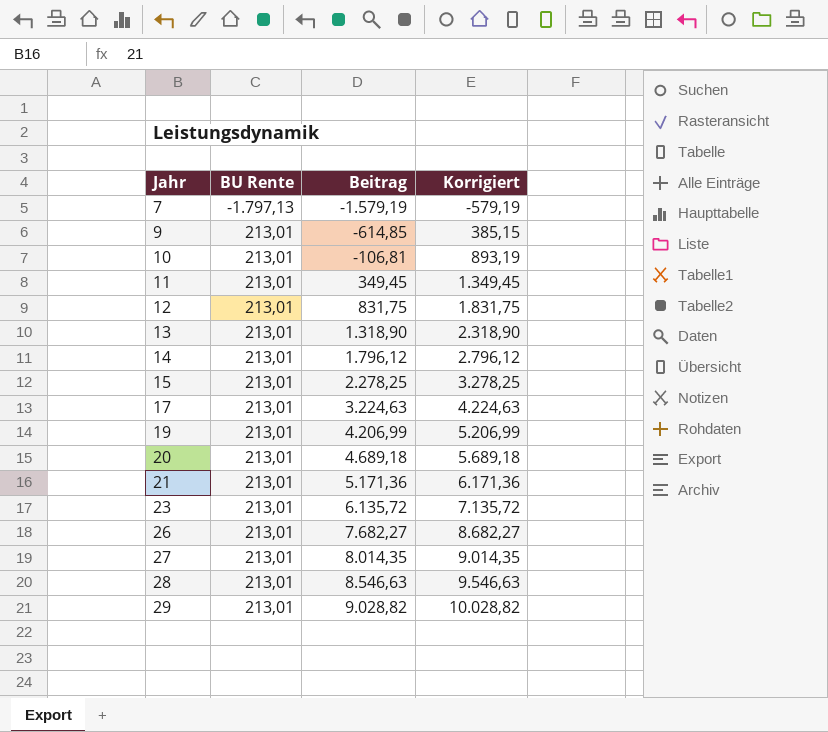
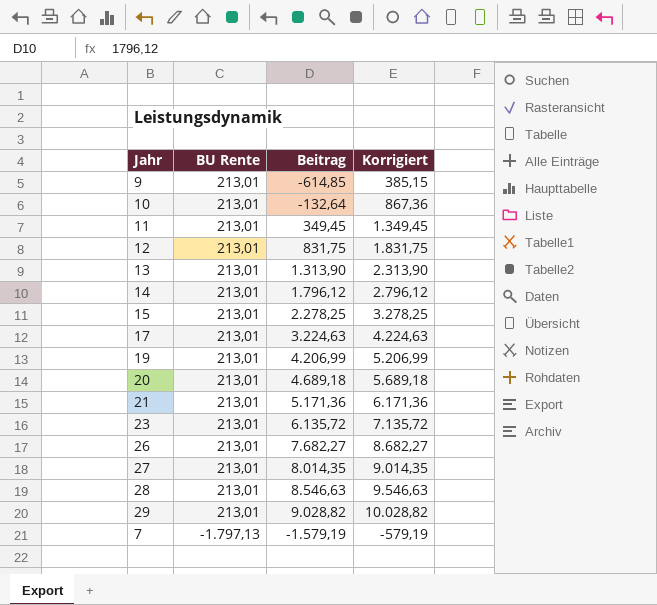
row order: Jahr ascending -> BU Rente descending
10 | Beitrag: -106,81 -> -132,64
10 | Korrigiert: 893,19 -> 867,36
13 | Beitrag: 1.318,90 -> 1.313,90
13 | Korrigiert: 2.318,90 -> 2.313,90

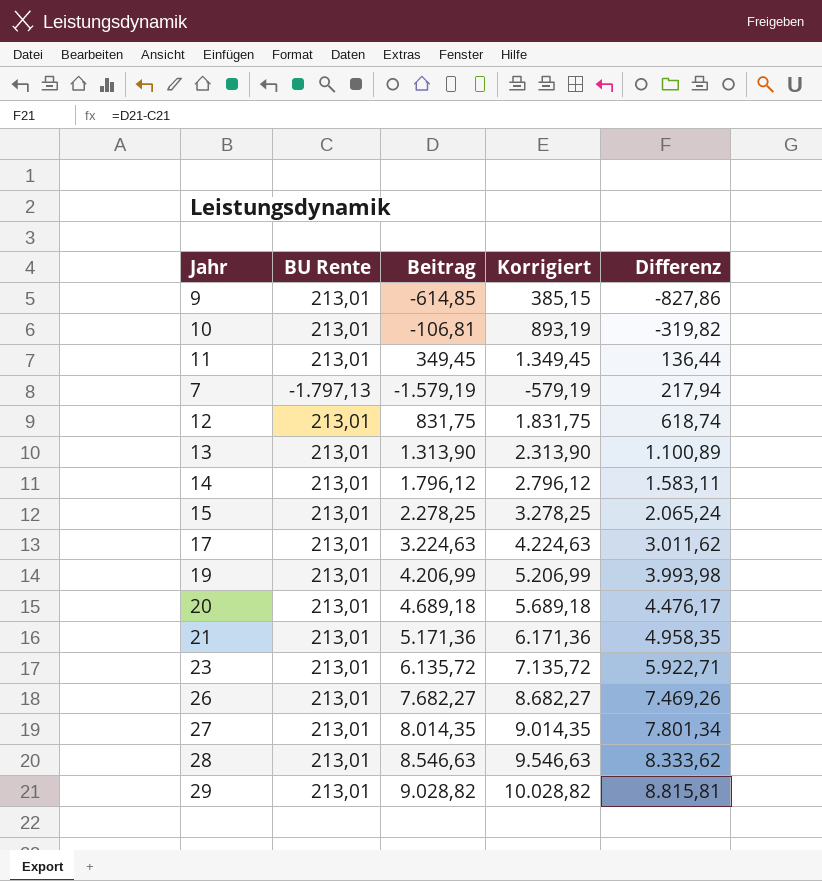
row order: BU Rente descending -> Differenz ascending
column Differenz | formula: none -> [Beitrag] - [BU Rente]
10 | Beitrag: -132,64 -> -106,81
10 | Korrigiert: 867,36 -> 893,19

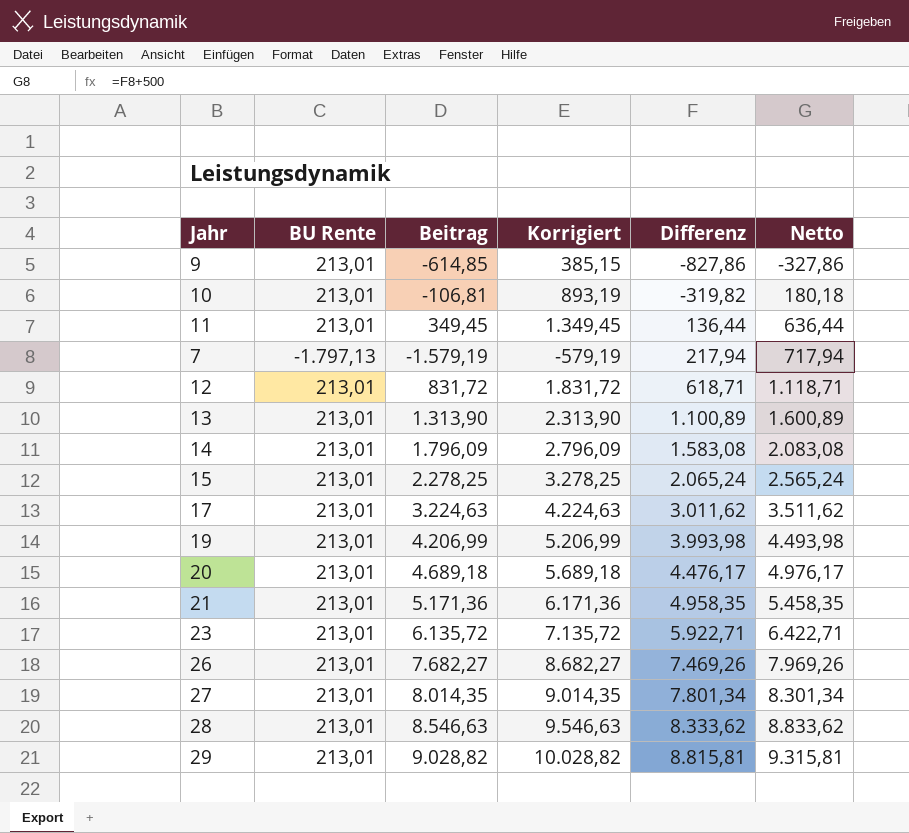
column Netto | formula: none -> [Differenz] + 500
12 | Beitrag: 831,75 -> 831,72
12 | Korrigiert: 1.831,75 -> 1.831,72
12 | Differenz: 618,74 -> 618,71
14 | Beitrag: 1.796,12 -> 1.796,09
14 | Korrigiert: 2.796,12 -> 2.796,09
14 | Differenz: 1.583,11 -> 1.583,08

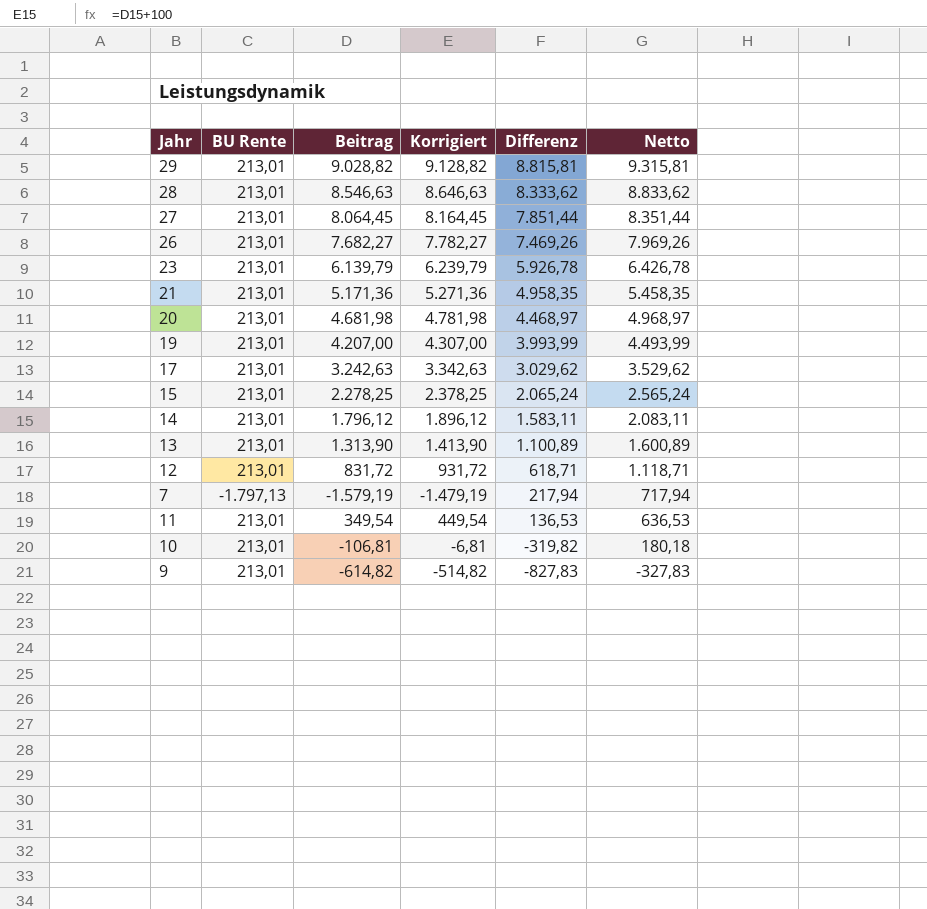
row order: Differenz ascending -> Differenz descending
column Korrigiert | formula: [Beitrag] + 1000 -> [Beitrag] + 100
27 | Beitrag: 8.014,35 -> 8.064,45
27 | Differenz: 7.801,34 -> 7.851,44
27 | Netto: 8.301,34 -> 8.351,44
23 | Beitrag: 6.135,72 -> 6.139,79
23 | Differenz: 5.922,71 -> 5.926,78
23 | Netto: 6.422,71 -> 6.426,78
20 | Beitrag: 4.689,18 -> 4.681,98
20 | Differenz: 4.476,17 -> 4.468,97
20 | Netto: 4.976,17 -> 4.968,97
19 | Beitrag: 4.206,99 -> 4.207,00
19 | Differenz: 3.993,98 -> 3.993,99
19 | Netto: 4.493,98 -> 4.493,99
17 | Beitrag: 3.224,63 -> 3.242,63
17 | Differenz: 3.011,62 -> 3.029,62
17 | Netto: 3.511,62 -> 3.529,62
14 | Beitrag: 1.796,09 -> 1.796,12
14 | Differenz: 1.583,08 -> 1.583,11
14 | Netto: 2.083,08 -> 2.083,11
11 | Beitrag: 349,45 -> 349,54
11 | Differenz: 136,44 -> 136,53
11 | Netto: 636,44 -> 636,53
9 | Beitrag: -614,85 -> -614,82
9 | Differenz: -827,86 -> -827,83
9 | Netto: -327,86 -> -327,83

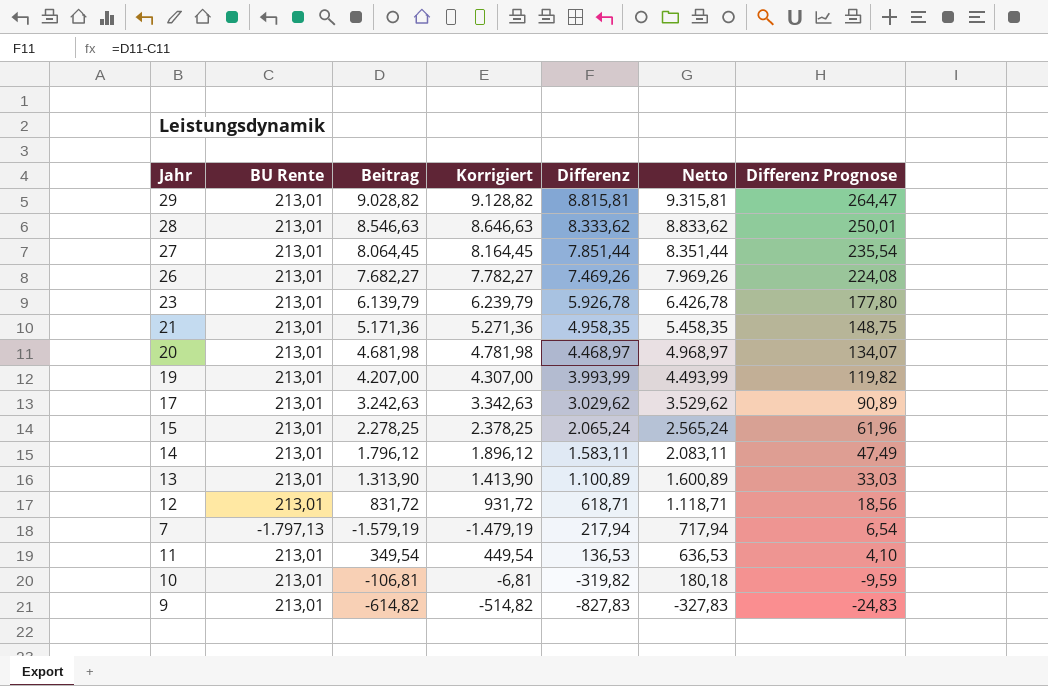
column Differenz Prognose | formula: none -> [Differenz] * 0,03

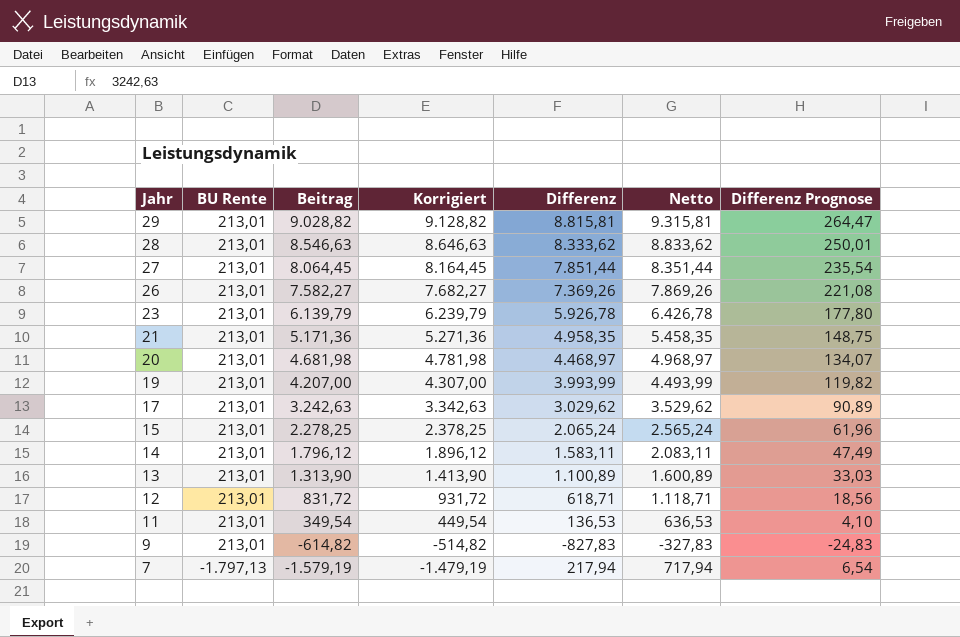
row order: Differenz descending -> Jahr descending
row 10: 213,01 | -106,81 | -6,81 | -319,82 | 180,18 | -9,59 -> none
26 | Beitrag: 7.682,27 -> 7.582,27
26 | Korrigiert: 7.782,27 -> 7.682,27
26 | Differenz: 7.469,26 -> 7.369,26
26 | Netto: 7.969,26 -> 7.869,26
26 | Differenz Prognose: 224,08 -> 221,08

